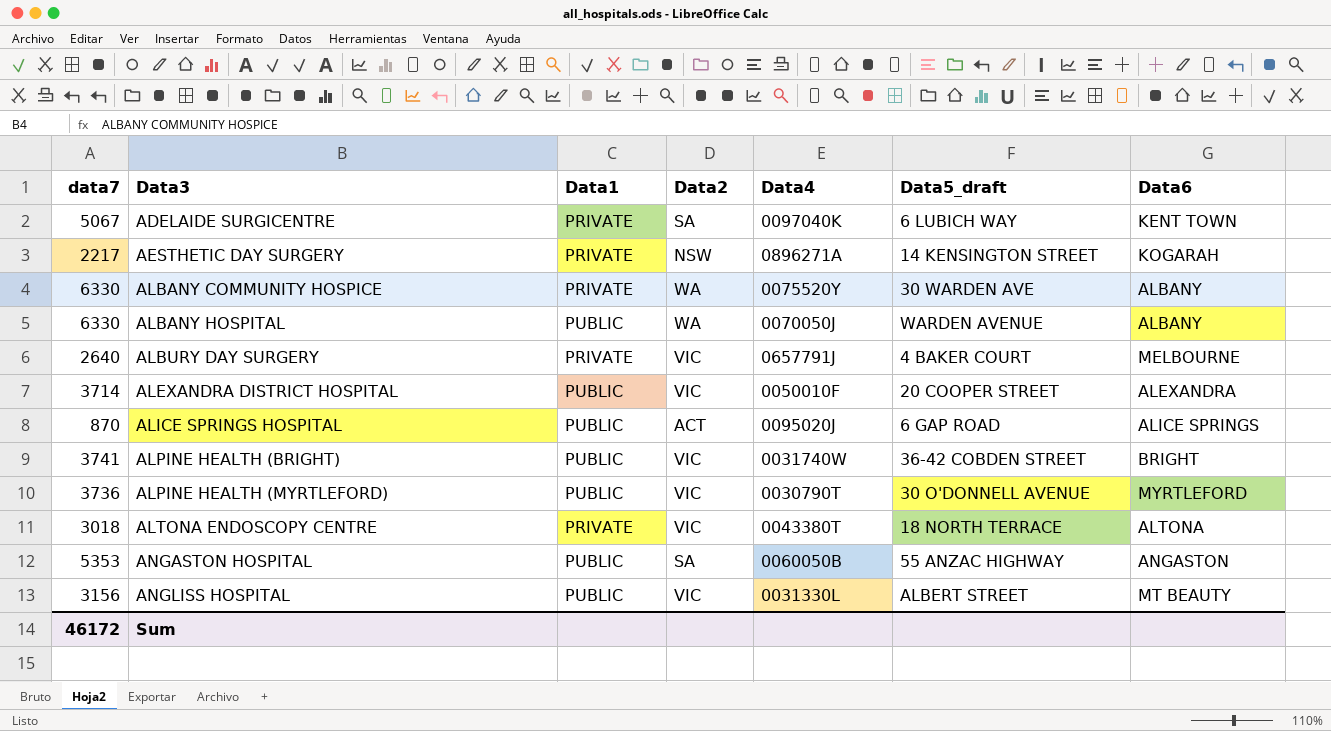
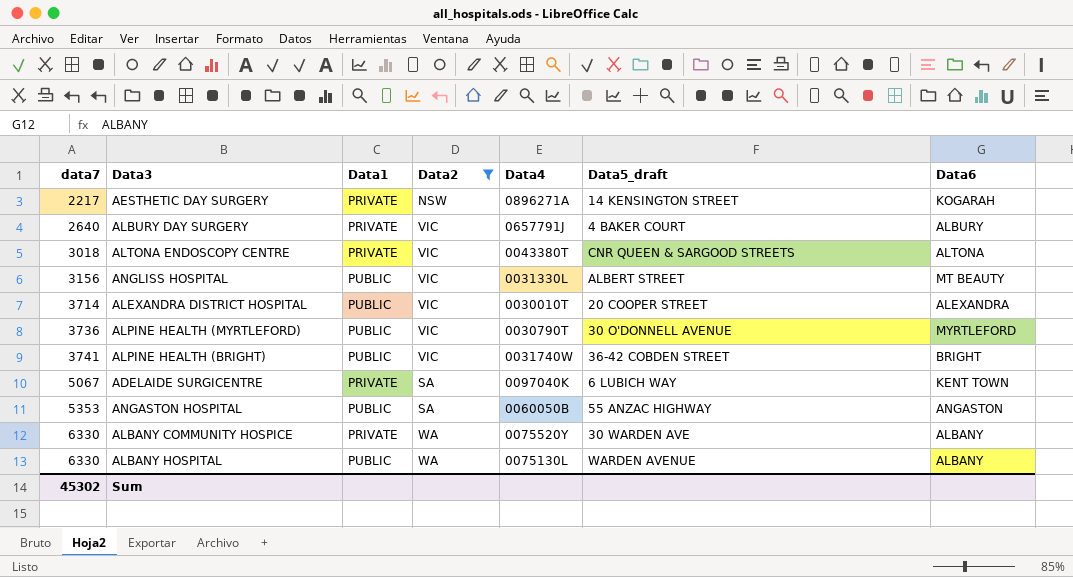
filter: none -> Data2 != ACT
row order: Data3 ascending -> data7 ascending
ALBURY DAY SURGERY | Data6: MELBOURNE -> ALBURY
ALTONA ENDOSCOPY CENTRE | Data5_draft: 18 NORTH TERRACE -> CNR QUEEN & SARGOOD STREETS
ALEXANDRA DISTRICT HOSPITAL | Data4: 0050010F -> 0030010T
ALBANY HOSPITAL | Data4: 0070050J -> 0075130L
Sum | data7: 46172 -> 45302

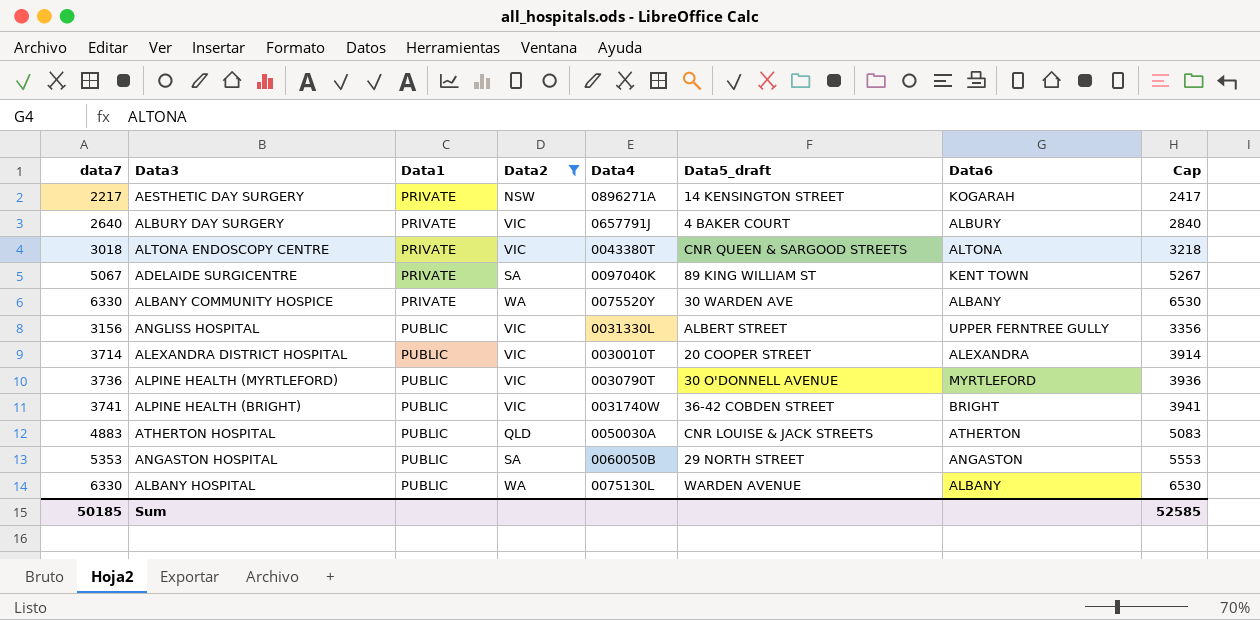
row order: data7 ascending -> Data1 ascending
column Cap | formula: none -> [data7] + 200
ADELAIDE SURGICENTRE | Data5_draft: 6 LUBICH WAY -> 89 KING WILLIAM ST
ANGLISS HOSPITAL | Data6: MT BEAUTY -> UPPER FERNTREE GULLY
row ATHERTON HOSPITAL: none -> 4883 | PUBLIC | QLD | 0050030A | CNR LOUISE & JACK STREETS | ATHERTON | 5083
ANGASTON HOSPITAL | Data5_draft: 55 ANZAC HIGHWAY -> 29 NORTH STREET
Sum | data7: 45302 -> 50185

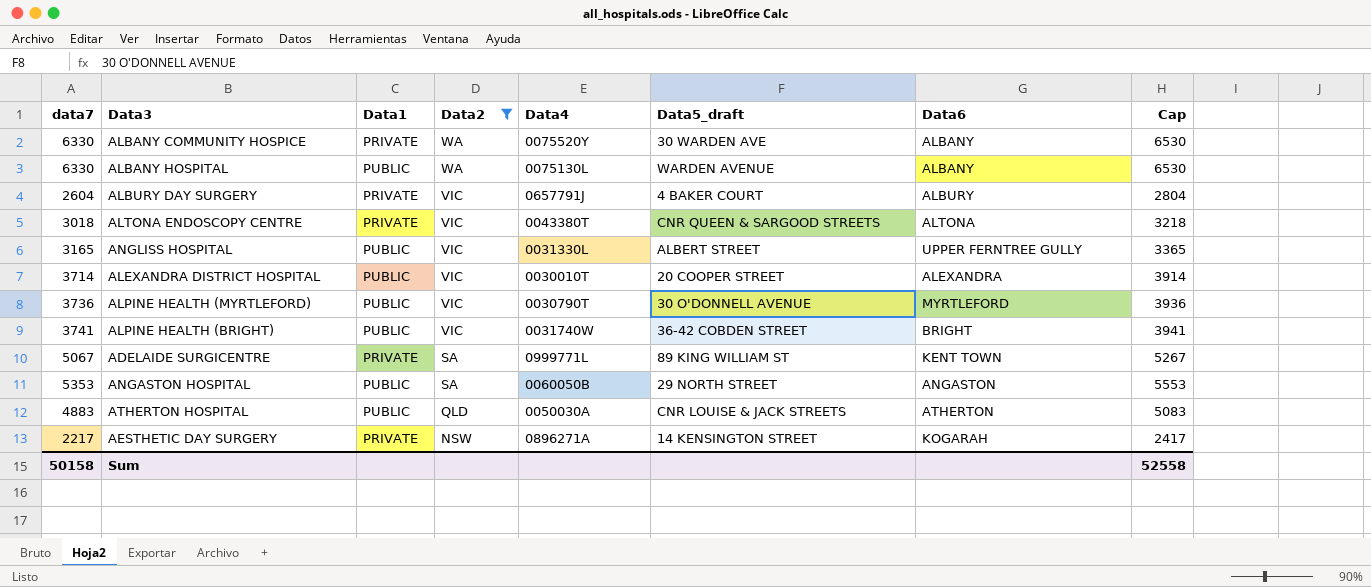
row order: Data1 ascending -> Data2 descending
ALBURY DAY SURGERY | data7: 2640 -> 2604
ALBURY DAY SURGERY | Cap: 2840 -> 2804
ANGLISS HOSPITAL | data7: 3156 -> 3165
ANGLISS HOSPITAL | Cap: 3356 -> 3365
ADELAIDE SURGICENTRE | Data4: 0097040K -> 0999771L
Sum | data7: 50185 -> 50158
Sum | Cap: 52585 -> 52558

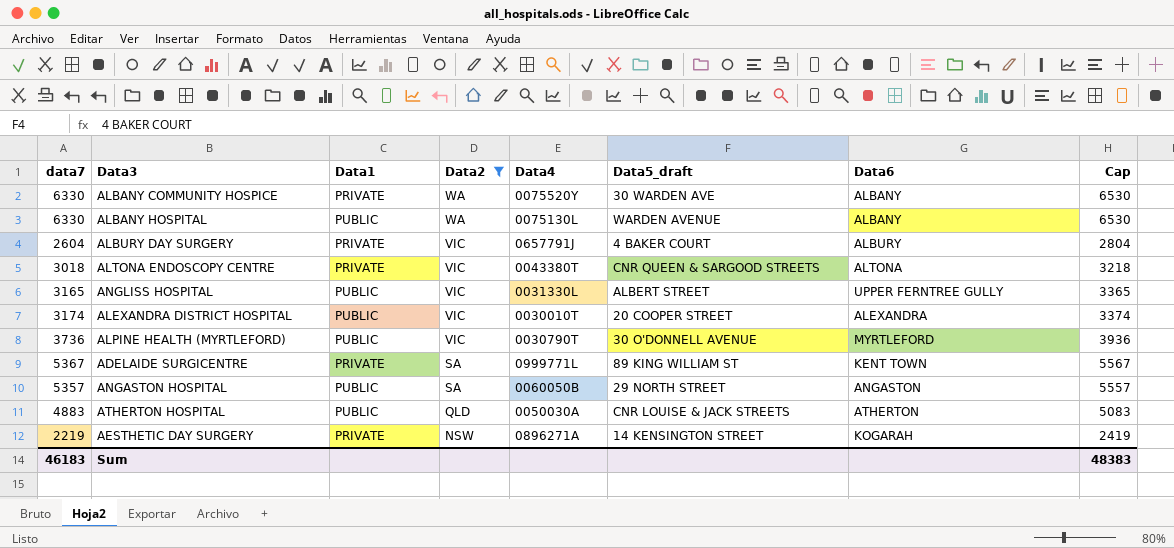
row ALPINE HEALTH (BRIGHT): 3741 | PUBLIC | VIC | 0031740W | 36-42 COBDEN STREET | BRIGHT | 3941 -> none
ALEXANDRA DISTRICT HOSPITAL | data7: 3714 -> 3174
ALEXANDRA DISTRICT HOSPITAL | Cap: 3914 -> 3374
ADELAIDE SURGICENTRE | data7: 5067 -> 5367
ADELAIDE SURGICENTRE | Cap: 5267 -> 5567
ANGASTON HOSPITAL | data7: 5353 -> 5357
ANGASTON HOSPITAL | Cap: 5553 -> 5557
AESTHETIC DAY SURGERY | data7: 2217 -> 2219
AESTHETIC DAY SURGERY | Cap: 2417 -> 2419
Sum | data7: 50158 -> 46183
Sum | Cap: 52558 -> 48383

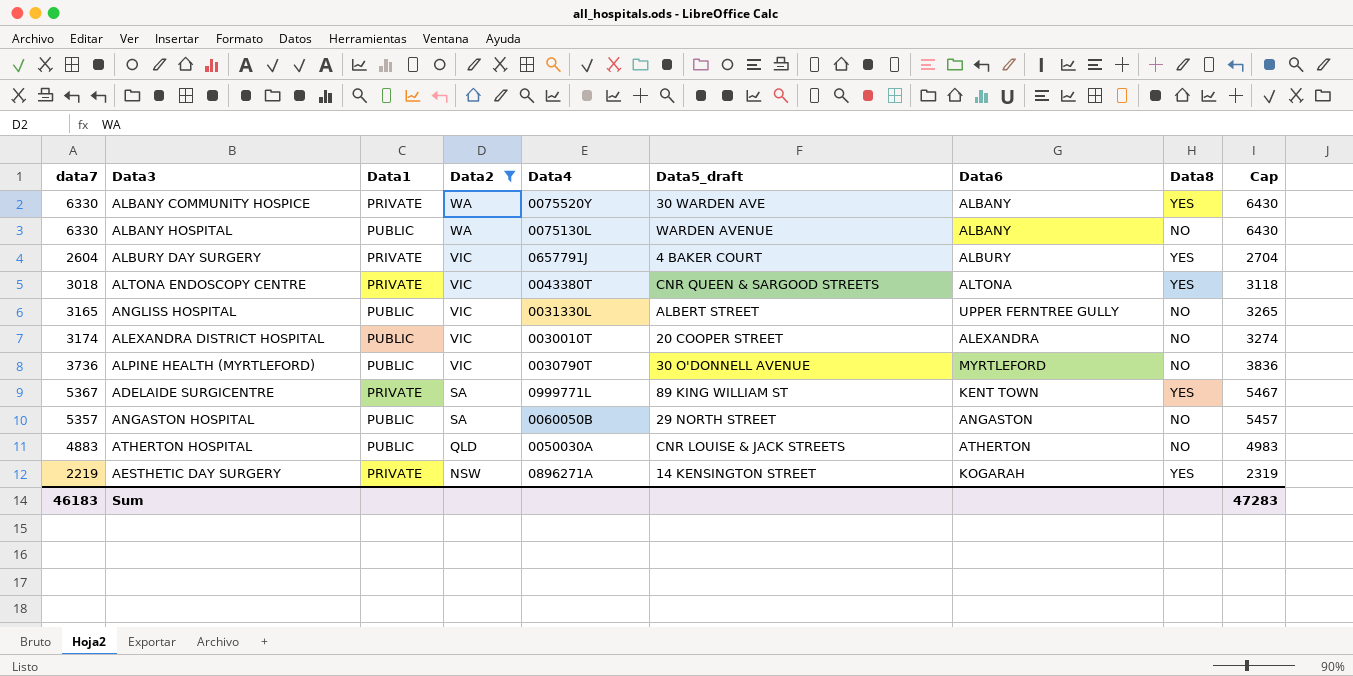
column Data8 | position: none -> 8
column Cap | formula: [data7] + 200 -> [data7] + 100
Sum | Cap: 48383 -> 47283

